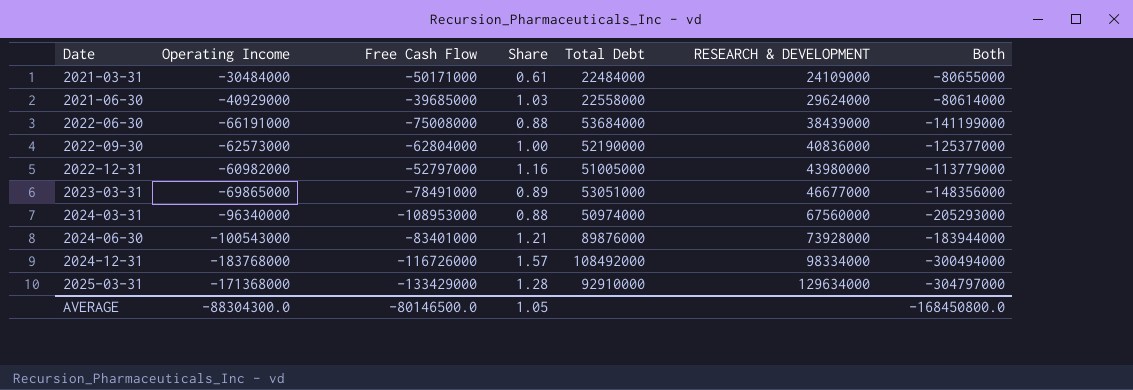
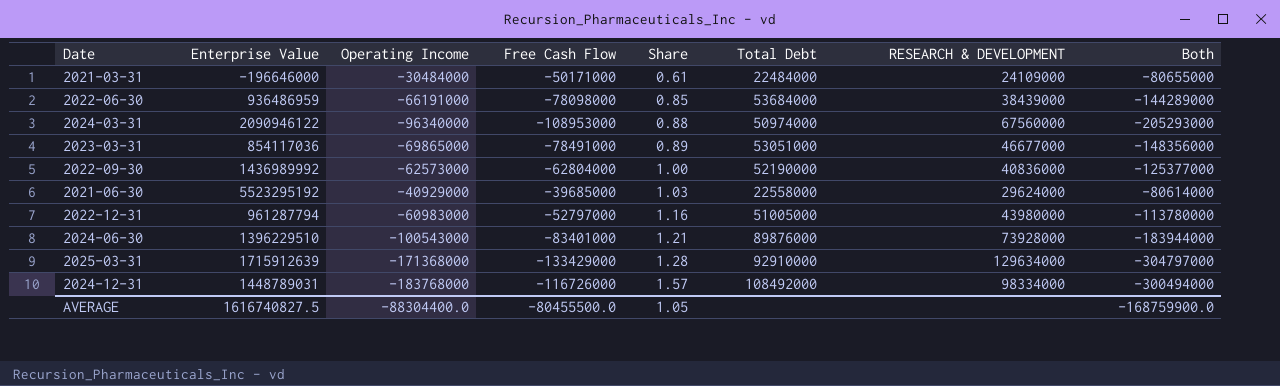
row order: Date ascending -> Share ascending
column Enterprise Value | position: none -> 2
2022-06-30 | Free Cash Flow: -75008000 -> -78098000
2022-06-30 | Share: 0.88 -> 0.85
2022-06-30 | Both: -141199000 -> -144289000
2022-12-31 | Operating Income: -60982000 -> -60983000
2022-12-31 | Both: -113779000 -> -113780000
AVERAGE | Operating Income: -88304300.0 -> -88304400.0
AVERAGE | Free Cash Flow: -80146500.0 -> -80455500.0
AVERAGE | Both: -168450800.0 -> -168759900.0

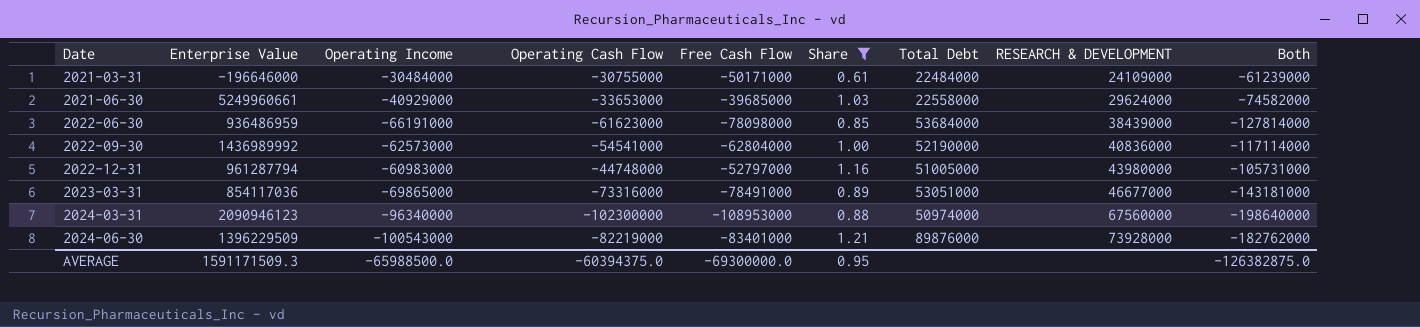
filter: none -> Share <= 1.21
row order: Share ascending -> Date ascending
column Operating Cash Flow | position: none -> 4
column Both | formula: [Operating Income] + [Free Cash Flow] -> [Operating Income] + [Operating Cash Flow]
2021-06-30 | Enterprise Value: 5523295192 -> 5249960661
2024-03-31 | Enterprise Value: 2090946122 -> 2090946123
2024-06-30 | Enterprise Value: 1396229510 -> 1396229509
AVERAGE | Enterprise Value: 1616740827.5 -> 1591171509.3
AVERAGE | Operating Income: -88304400.0 -> -65988500.0
AVERAGE | Free Cash Flow: -80455500.0 -> -69300000.0
AVERAGE | Share: 1.05 -> 0.95
AVERAGE | Both: -168759900.0 -> -126382875.0

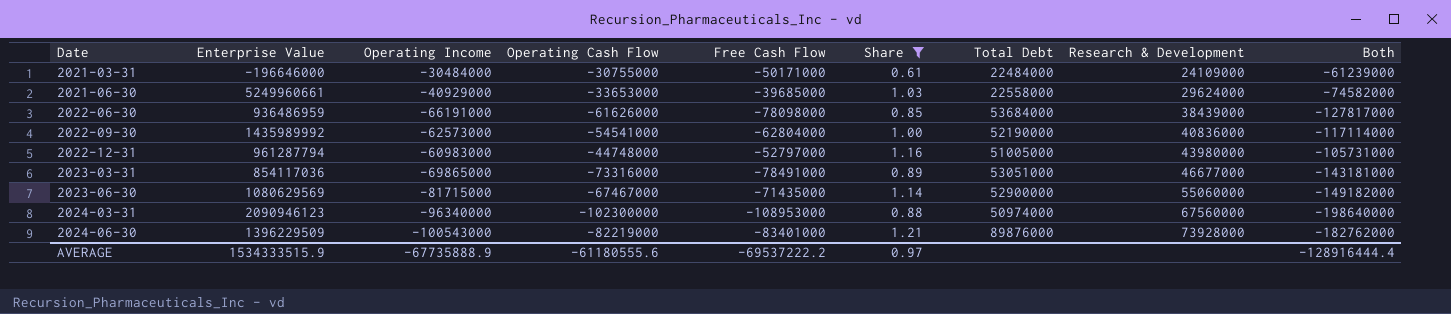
column name: RESEARCH & DEVELOPMENT -> Research & Development
2022-06-30 | Operating Cash Flow: -61623000 -> -61626000
2022-06-30 | Both: -127814000 -> -127817000
2022-09-30 | Enterprise Value: 1436989992 -> 1435989992
row 2023-06-30: none -> 1080629569 | -81715000 | -67467000 | -71435000 | 1.14 | 52900000 | 55060000 | -149182000
AVERAGE | Enterprise Value: 1591171509.3 -> 1534333515.9
AVERAGE | Operating Income: -65988500.0 -> -67735888.9
AVERAGE | Operating Cash Flow: -60394375.0 -> -61180555.6
AVERAGE | Free Cash Flow: -69300000.0 -> -69537222.2
AVERAGE | Share: 0.95 -> 0.97
AVERAGE | Both: -126382875.0 -> -128916444.4

